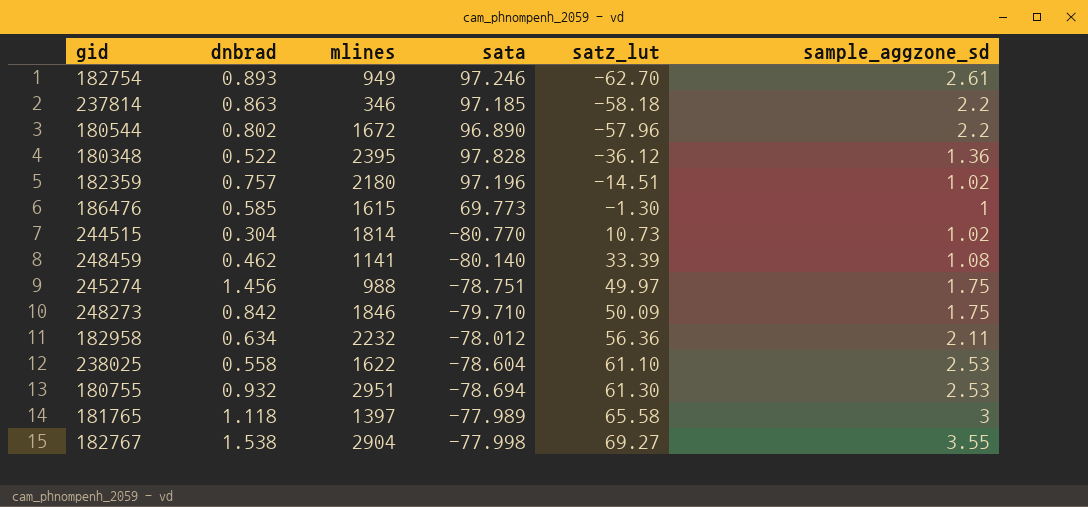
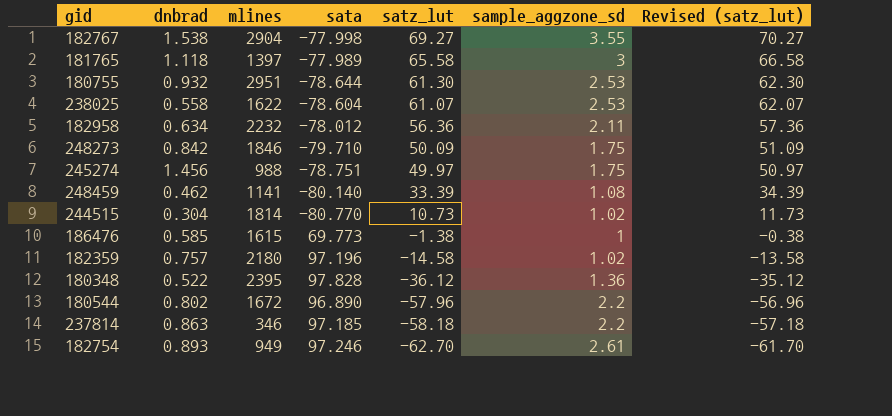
row order: satz_lut ascending -> satz_lut descending
column Revised (satz_lut) | formula: none -> [satz_lut] + 1
180755 | sata: -78.694 -> -78.644
238025 | satz_lut: 61.10 -> 61.07
186476 | satz_lut: -1.30 -> -1.38
182359 | satz_lut: -14.51 -> -14.58

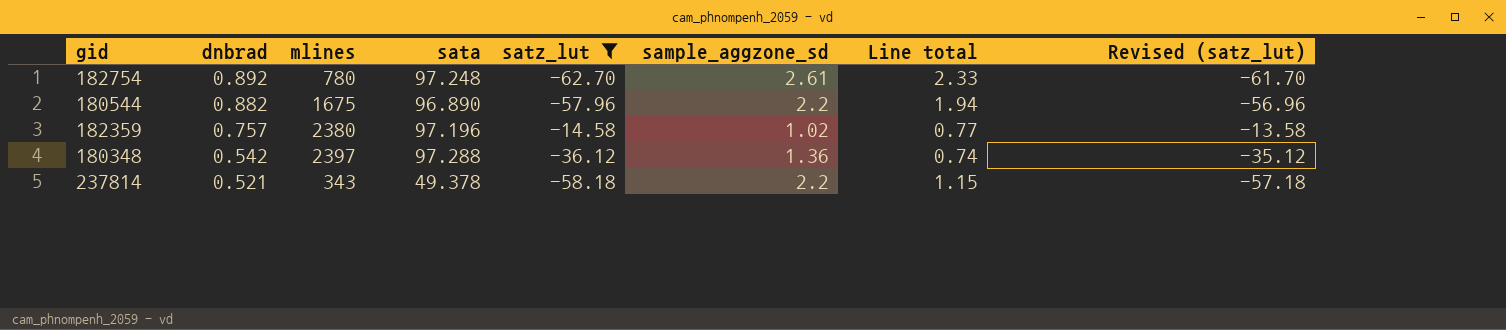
filter: none -> satz_lut <= -14.58
row order: satz_lut descending -> dnbrad descending
column Line total | formula: none -> [dnbrad] * [sample_aggzone_sd]
182754 | dnbrad: 0.893 -> 0.892
182754 | mlines: 949 -> 780
182754 | sata: 97.246 -> 97.248
180544 | dnbrad: 0.802 -> 0.882
180544 | mlines: 1672 -> 1675
182359 | mlines: 2180 -> 2380
180348 | dnbrad: 0.522 -> 0.542
180348 | mlines: 2395 -> 2397
180348 | sata: 97.828 -> 97.288
237814 | dnbrad: 0.863 -> 0.521
237814 | mlines: 346 -> 343
237814 | sata: 97.185 -> 49.378

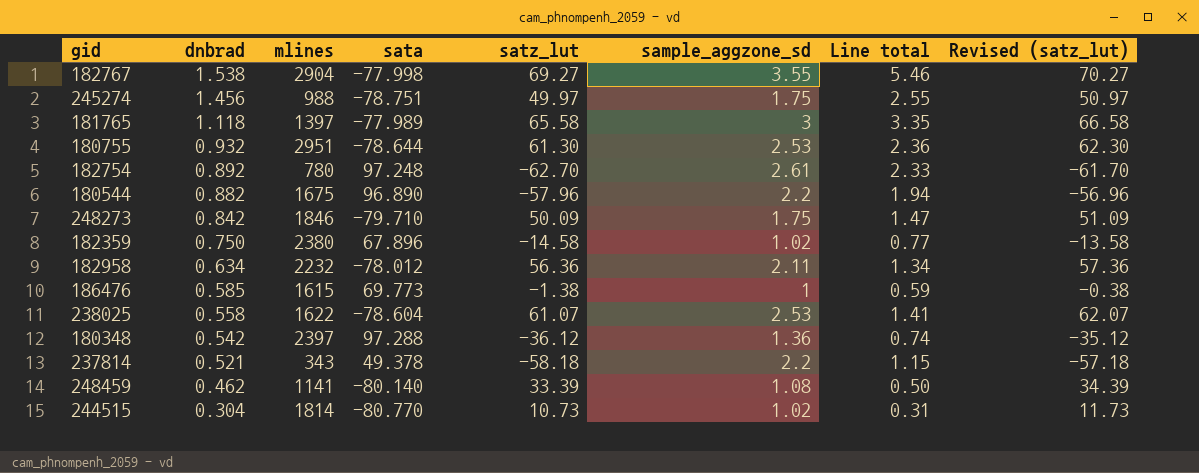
filter: satz_lut <= -14.58 -> none
182359 | dnbrad: 0.757 -> 0.750
182359 | sata: 97.196 -> 67.896

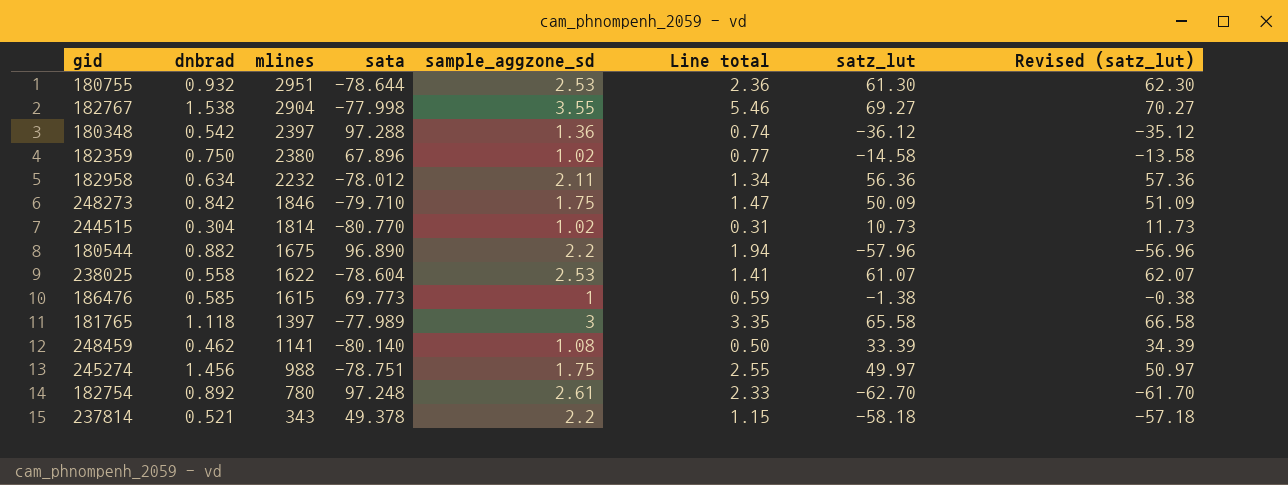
row order: dnbrad descending -> mlines descending
column satz_lut | position: 5 -> 7

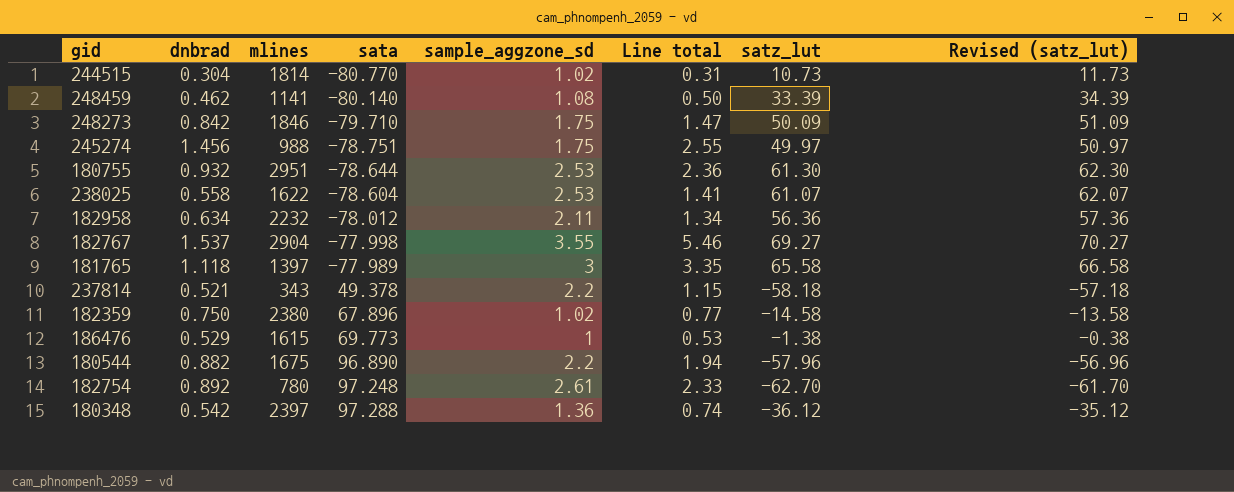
row order: mlines descending -> sata ascending
182767 | dnbrad: 1.538 -> 1.537
186476 | dnbrad: 0.585 -> 0.529
186476 | Line total: 0.59 -> 0.53

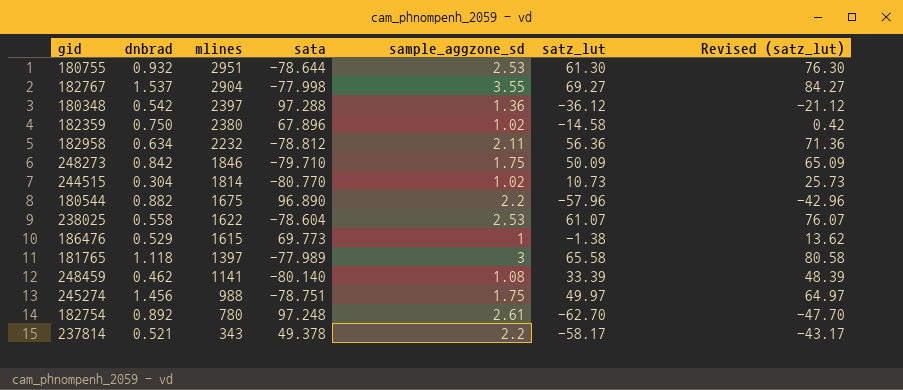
row order: sata ascending -> mlines descending
column Line total | formula: [dnbrad] * [sample_aggzone_sd] -> none
column Revised (satz_lut) | formula: [satz_lut] + 1 -> [satz_lut] + 15
182958 | sata: -78.012 -> -78.812
237814 | satz_lut: -58.18 -> -58.17

